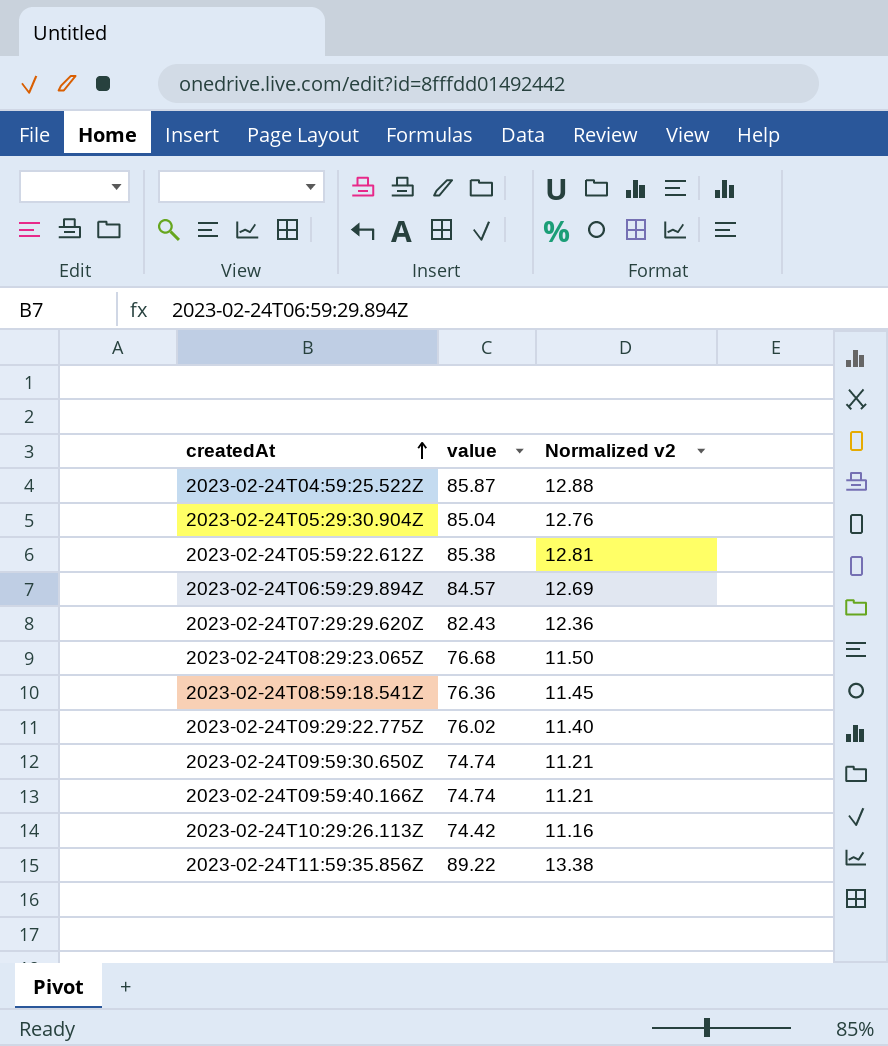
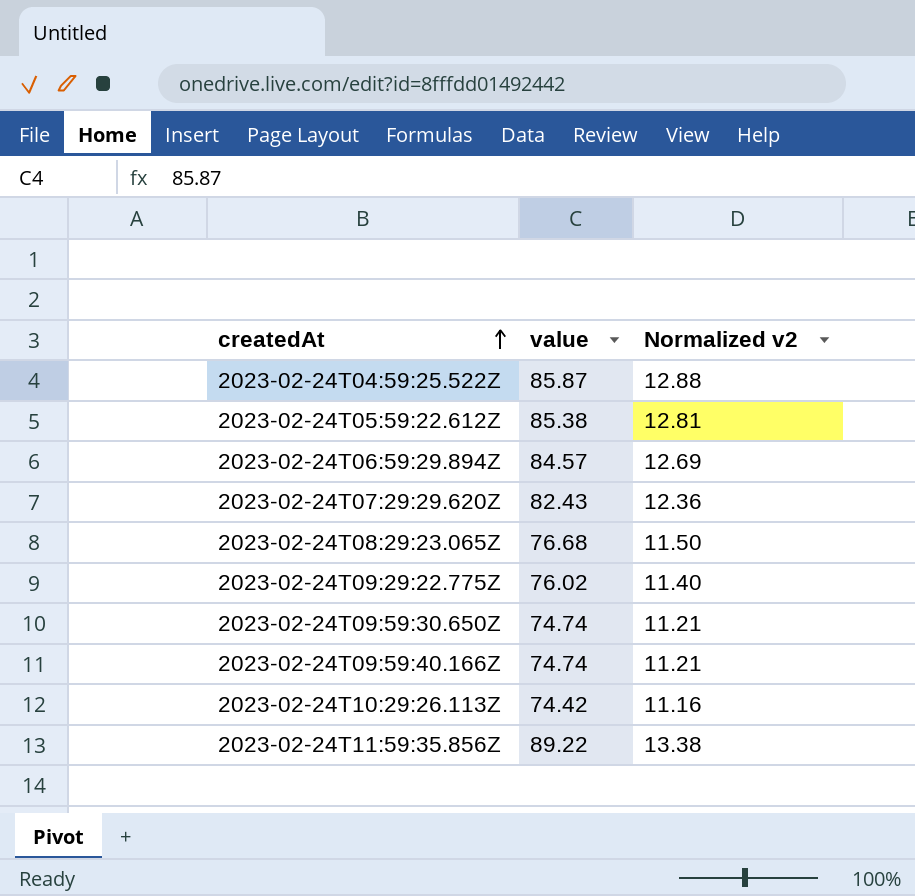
row 2023-02-24T05:29:30.904Z: 85.04 | 12.76 -> none
row 2023-02-24T08:59:18.541Z: 76.36 | 11.45 -> none

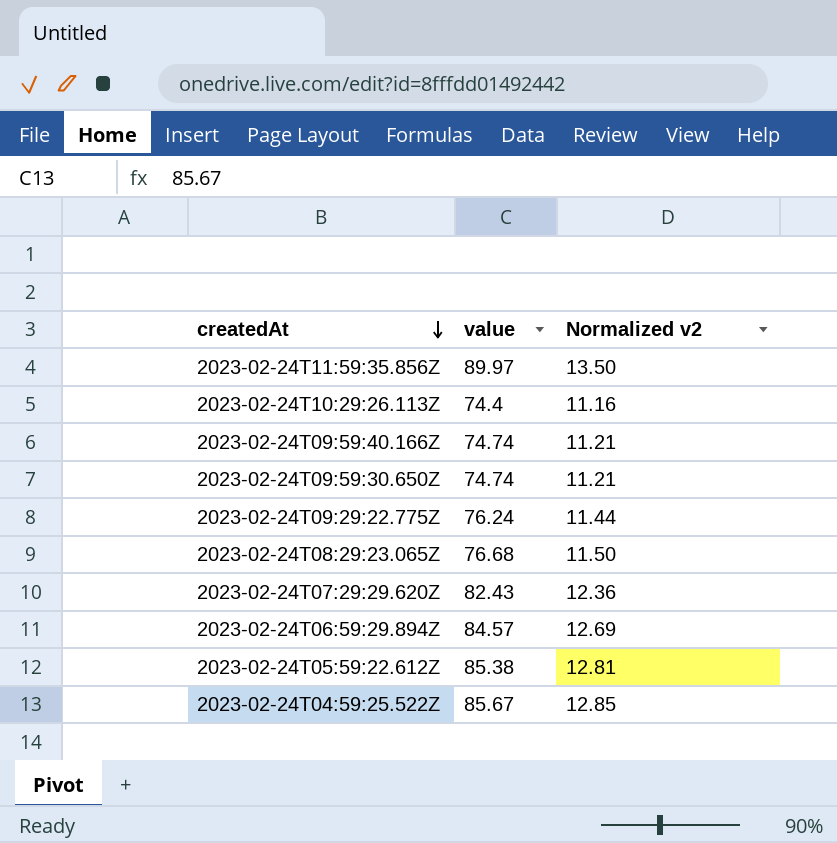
row order: createdAt ascending -> createdAt descending
2023-02-24T11:59:35.856Z | value: 89.22 -> 89.97
2023-02-24T11:59:35.856Z | Normalized v2: 13.38 -> 13.50
2023-02-24T10:29:26.113Z | value: 74.42 -> 74.4
2023-02-24T09:29:22.775Z | value: 76.02 -> 76.24
2023-02-24T09:29:22.775Z | Normalized v2: 11.40 -> 11.44
2023-02-24T04:59:25.522Z | value: 85.87 -> 85.67
2023-02-24T04:59:25.522Z | Normalized v2: 12.88 -> 12.85

